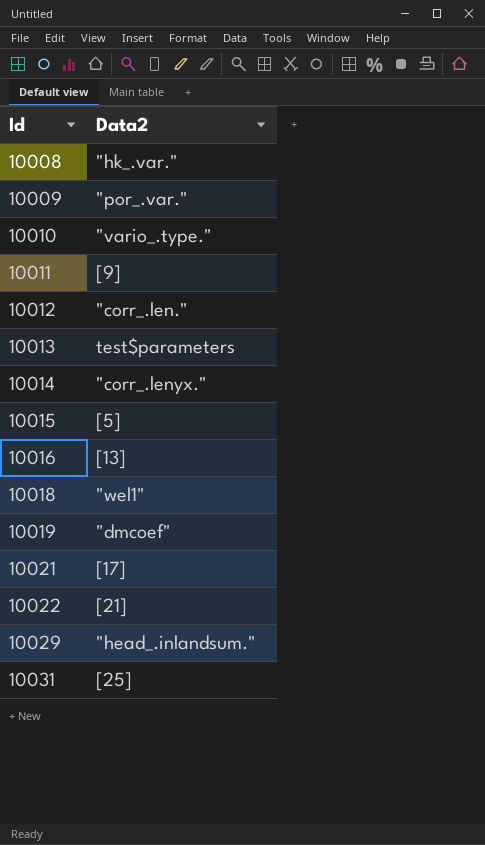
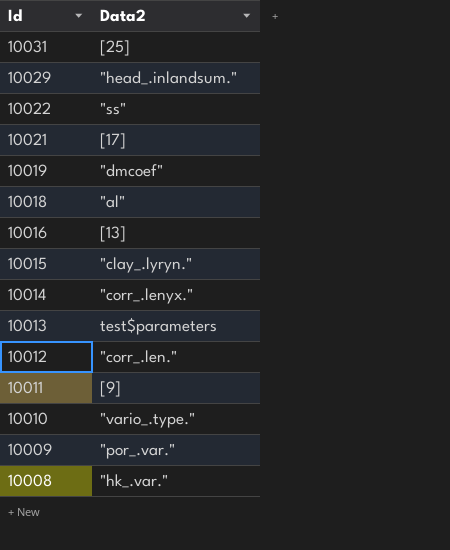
row order: Id ascending -> Id descending
10022 | Data2: [21] -> "ss"
10018 | Data2: "wel1" -> "al"
10015 | Data2: [5] -> "clay_.lyryn."

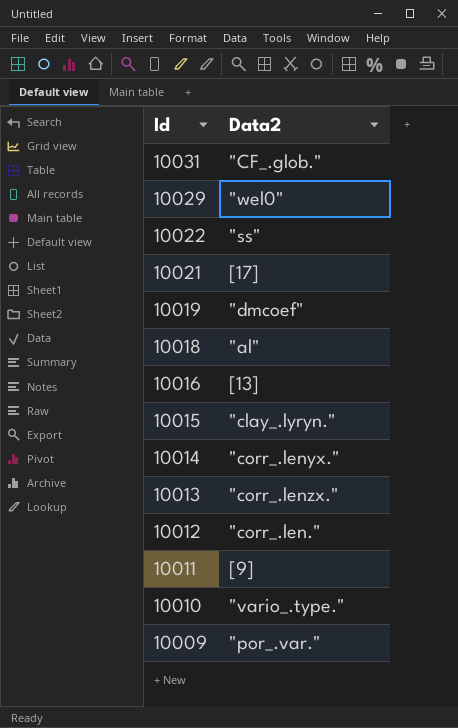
row 10008: "hk_.var." -> none
10031 | Data2: [25] -> "CF_.glob."
10029 | Data2: "head_.inlandsum." -> "wel0"
10013 | Data2: test$parameters -> "corr_.lenzx."

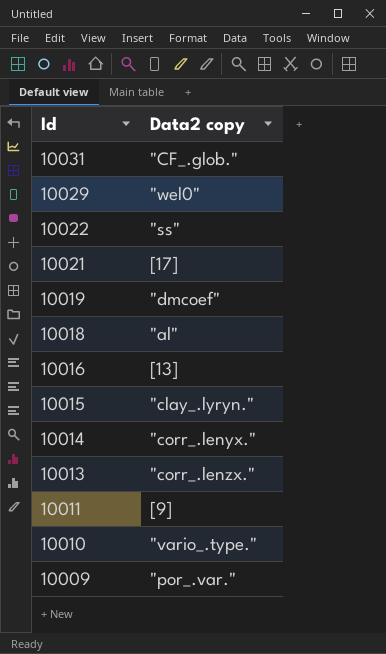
column name: Data2 -> Data2 copy
row 10012: "corr_.len." -> none

